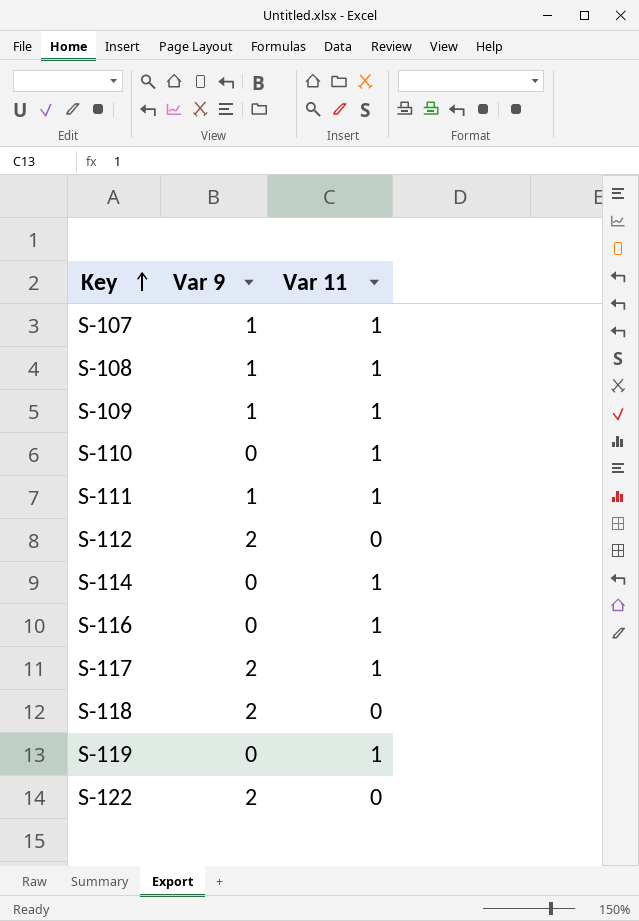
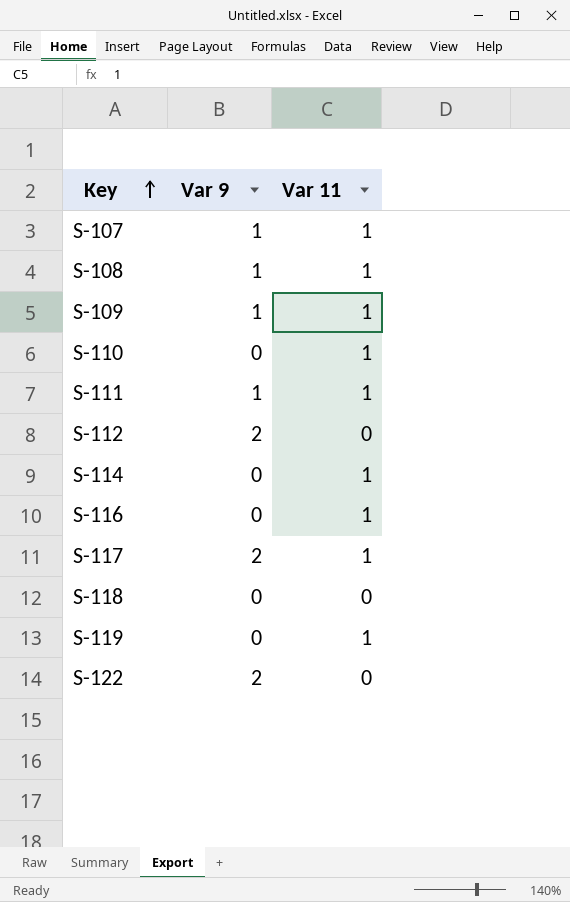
S-118 | Var 9: 2 -> 0

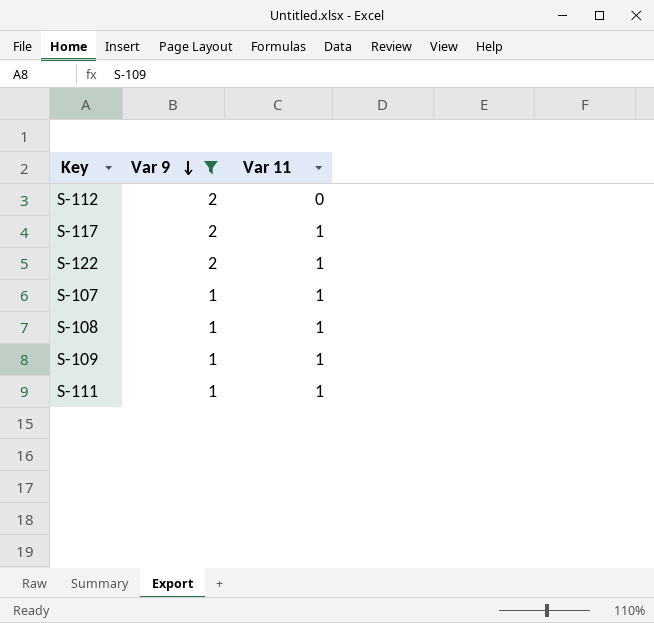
filter: none -> Var 9 != 0
row order: Key ascending -> Var 9 descending
S-122 | Var 11: 0 -> 1

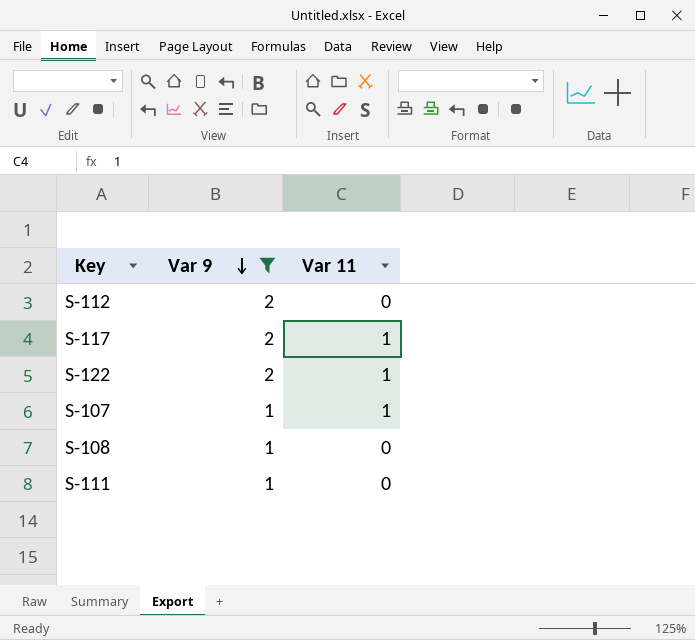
row S-109: 1 | 1 -> none
S-108 | Var 11: 1 -> 0
S-111 | Var 11: 1 -> 0

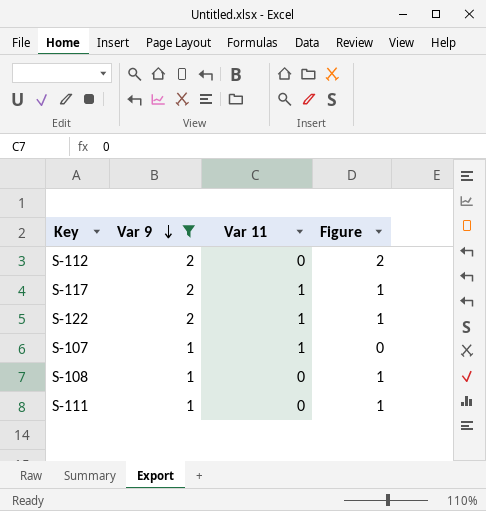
column Figure | formula: none -> [Var 9] - [Var 11]

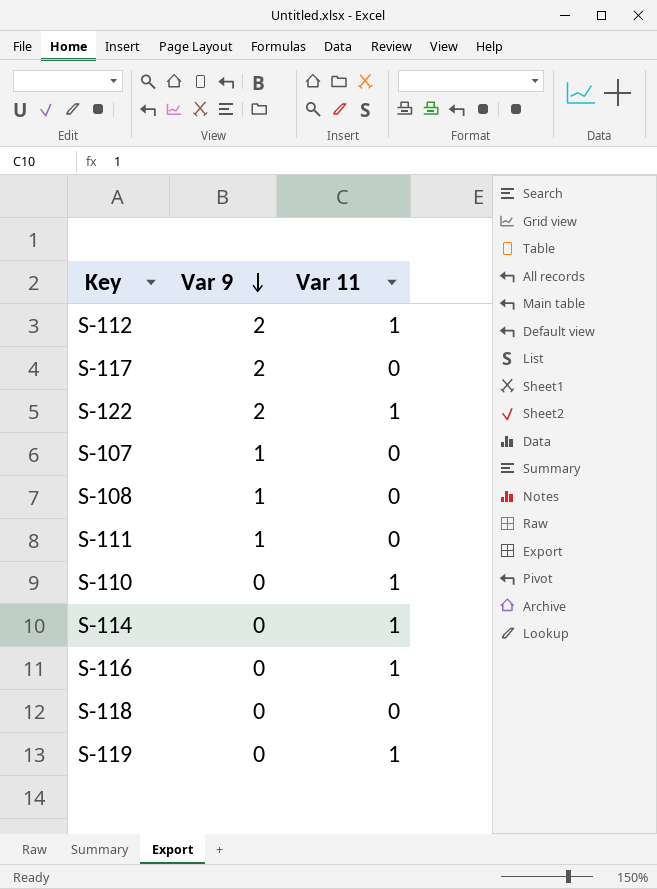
filter: Var 9 != 0 -> none
column Figure | formula: [Var 9] - [Var 11] -> none
S-112 | Var 11: 0 -> 1
S-117 | Var 11: 1 -> 0
S-107 | Var 11: 1 -> 0

